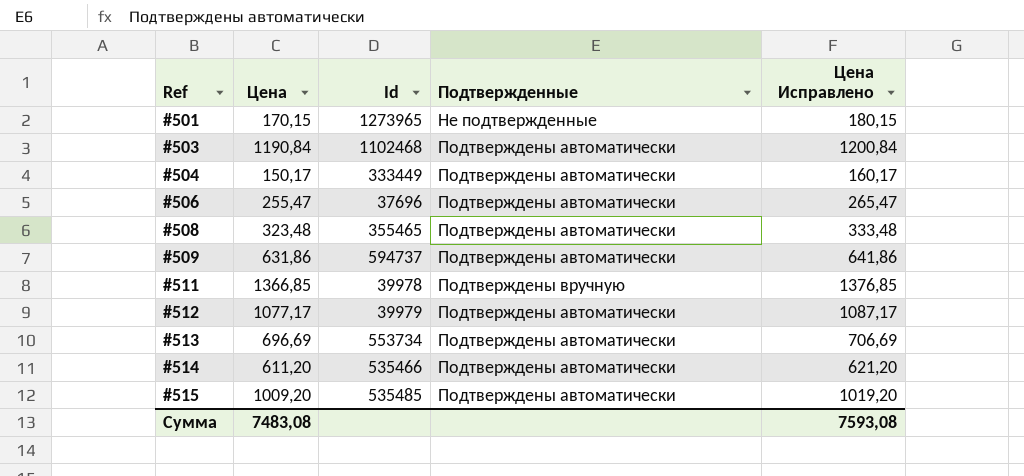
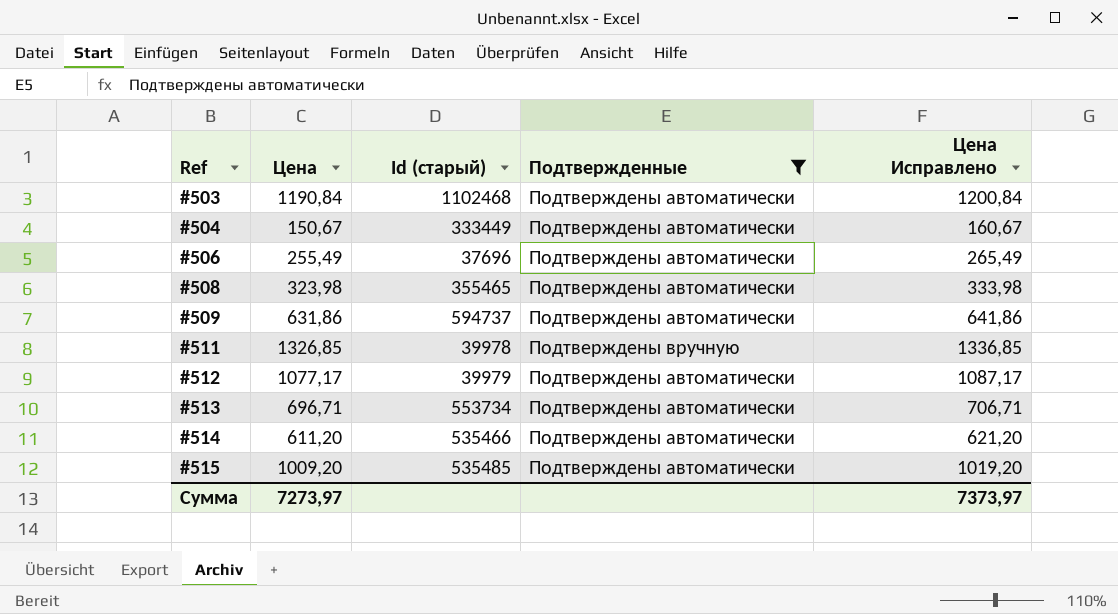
filter: none -> Подтвержденные != Не подтвержденные
column name: Id -> Id (старый)
#504 | Цена: 150,17 -> 150,67
#504 | Цена Исправлено: 160,17 -> 160,67
#506 | Цена: 255,47 -> 255,49
#506 | Цена Исправлено: 265,47 -> 265,49
#508 | Цена: 323,48 -> 323,98
#508 | Цена Исправлено: 333,48 -> 333,98
#511 | Цена: 1366,85 -> 1326,85
#511 | Цена Исправлено: 1376,85 -> 1336,85
#513 | Цена: 696,69 -> 696,71
#513 | Цена Исправлено: 706,69 -> 706,71
Сумма | Цена: 7483,08 -> 7273,97
Сумма | Цена Исправлено: 7593,08 -> 7373,97

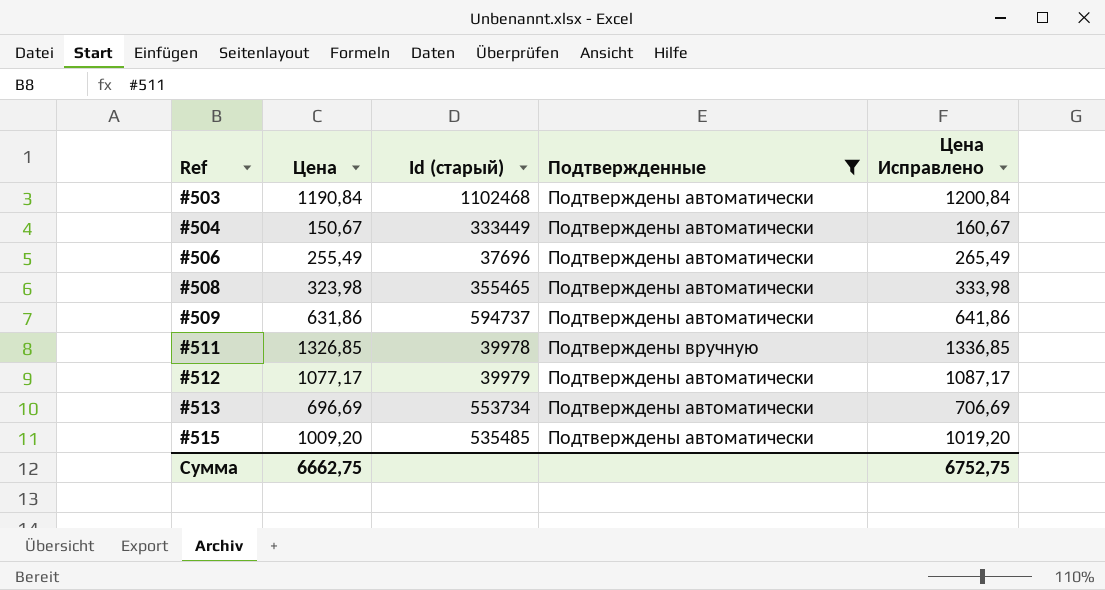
row #514: 611,20 | 535466 | Подтверждены автоматически | 621,20 -> none
#513 | Цена: 696,71 -> 696,69
#513 | Цена Исправлено: 706,71 -> 706,69
Сумма | Цена: 7273,97 -> 6662,75
Сумма | Цена Исправлено: 7373,97 -> 6752,75

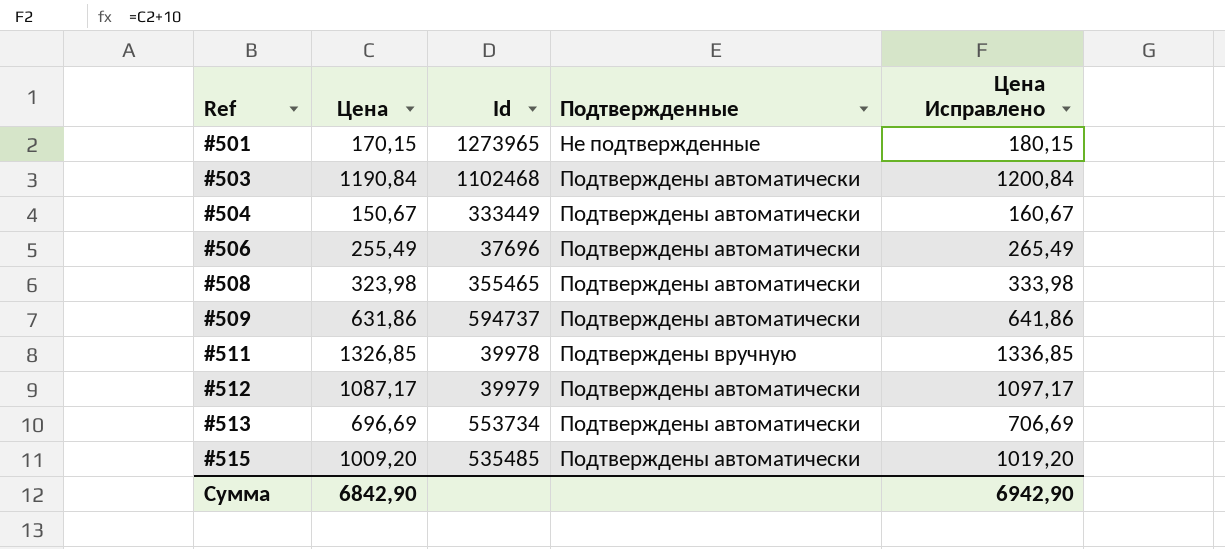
filter: Подтвержденные != Не подтвержденные -> none
column name: Id (старый) -> Id
#512 | Цена: 1077,17 -> 1087,17
#512 | Цена Исправлено: 1087,17 -> 1097,17
Сумма | Цена: 6662,75 -> 6842,90
Сумма | Цена Исправлено: 6752,75 -> 6942,90

